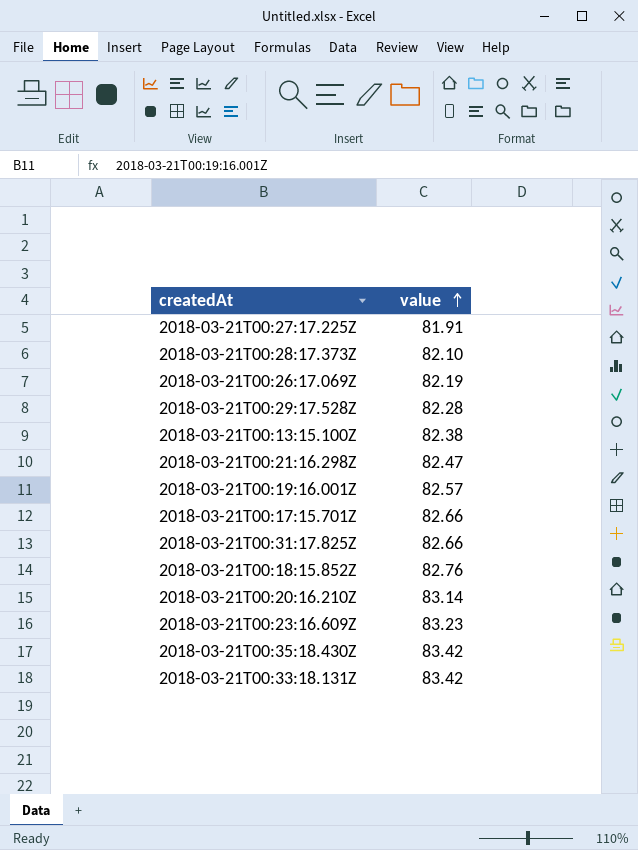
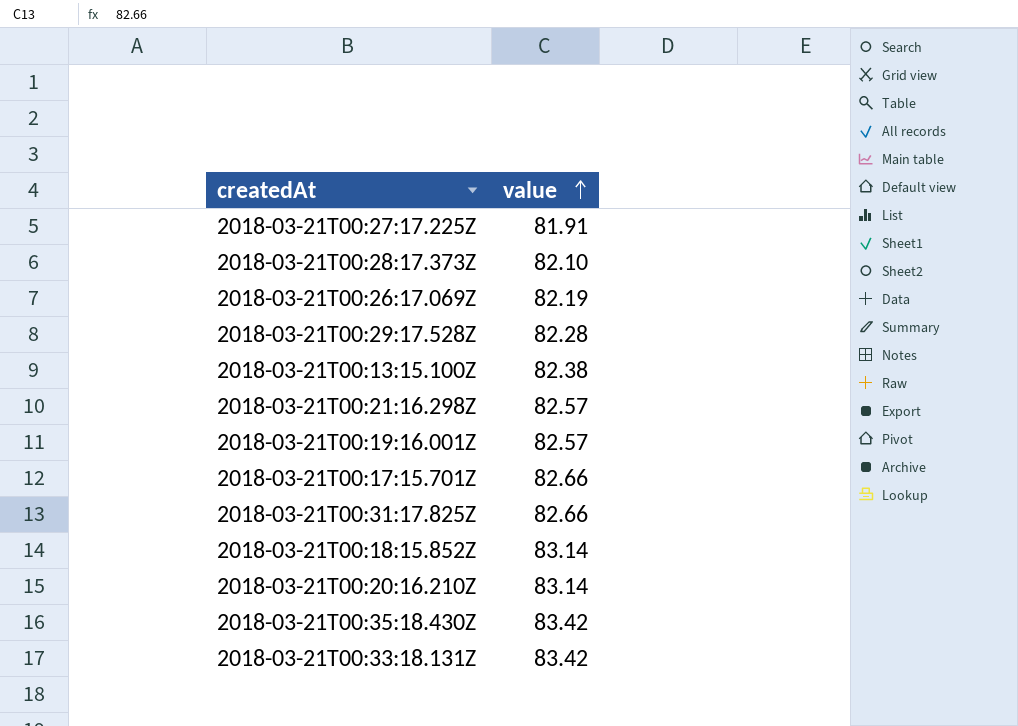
row 2018-03-21T00:23:16.609Z: 83.23 -> none
2018-03-21T00:21:16.298Z | value: 82.47 -> 82.57
2018-03-21T00:18:15.852Z | value: 82.76 -> 83.14

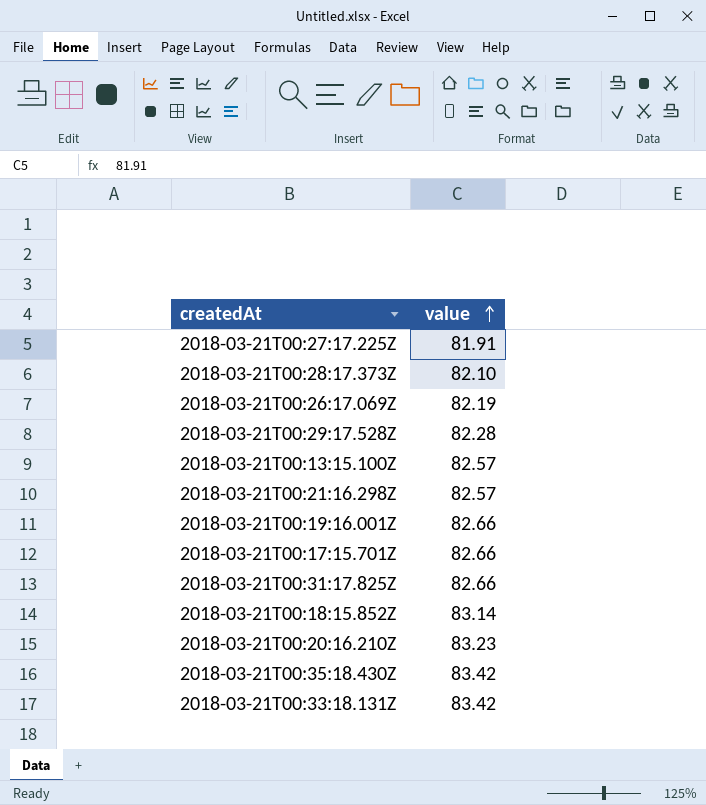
2018-03-21T00:13:15.100Z | value: 82.38 -> 82.57
2018-03-21T00:19:16.001Z | value: 82.57 -> 82.66
2018-03-21T00:20:16.210Z | value: 83.14 -> 83.23

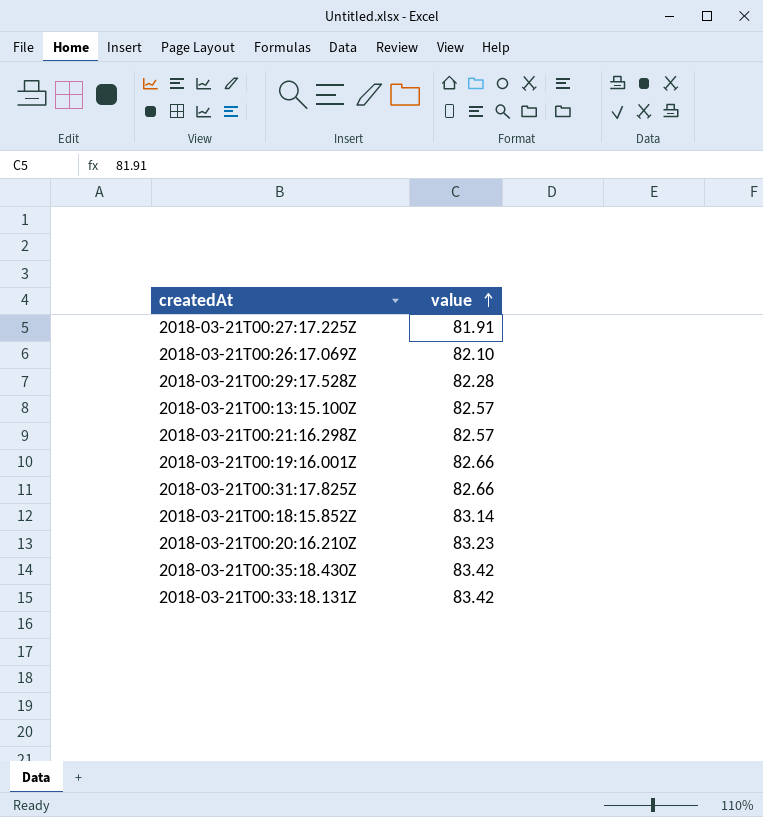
row 2018-03-21T00:28:17.373Z: 82.10 -> none
row 2018-03-21T00:17:15.701Z: 82.66 -> none
2018-03-21T00:26:17.069Z | value: 82.19 -> 82.10

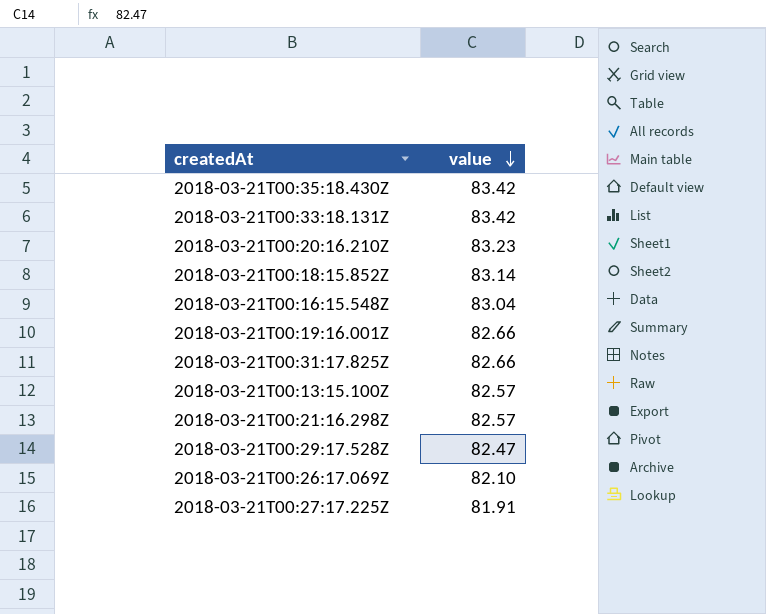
row order: value ascending -> value descending
row 2018-03-21T00:16:15.548Z: none -> 83.04
2018-03-21T00:29:17.528Z | value: 82.28 -> 82.47

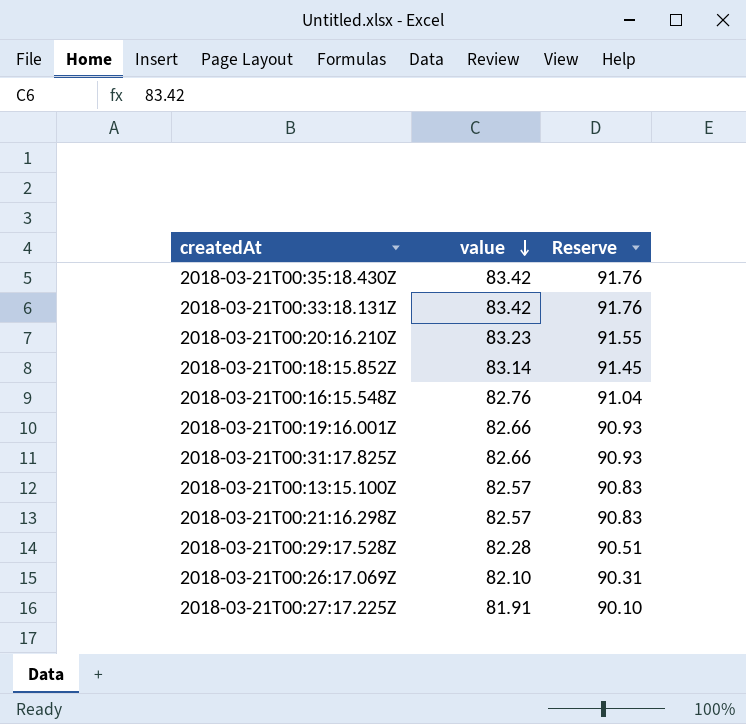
column Reserve | formula: none -> [value] * 1.1
2018-03-21T00:16:15.548Z | value: 83.04 -> 82.76
2018-03-21T00:29:17.528Z | value: 82.47 -> 82.28

